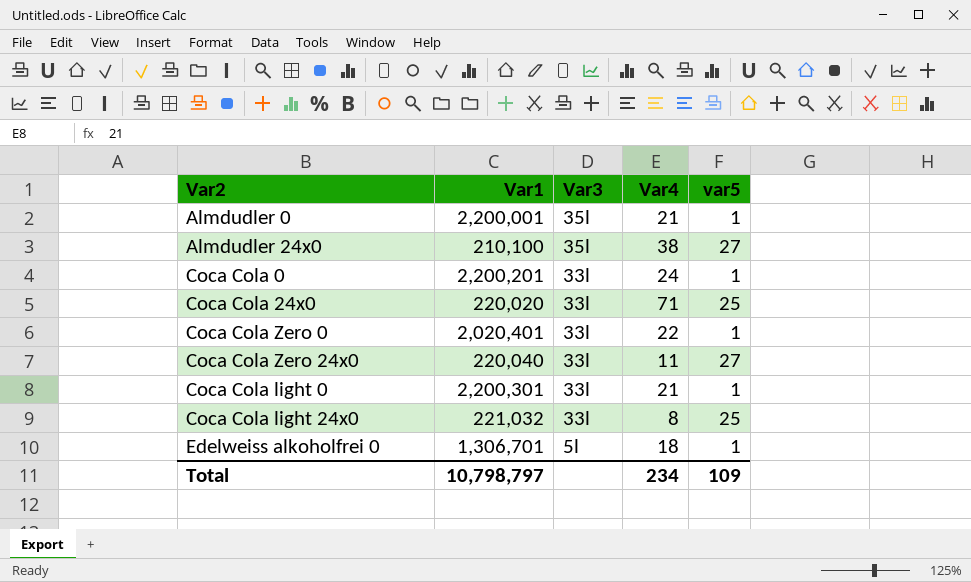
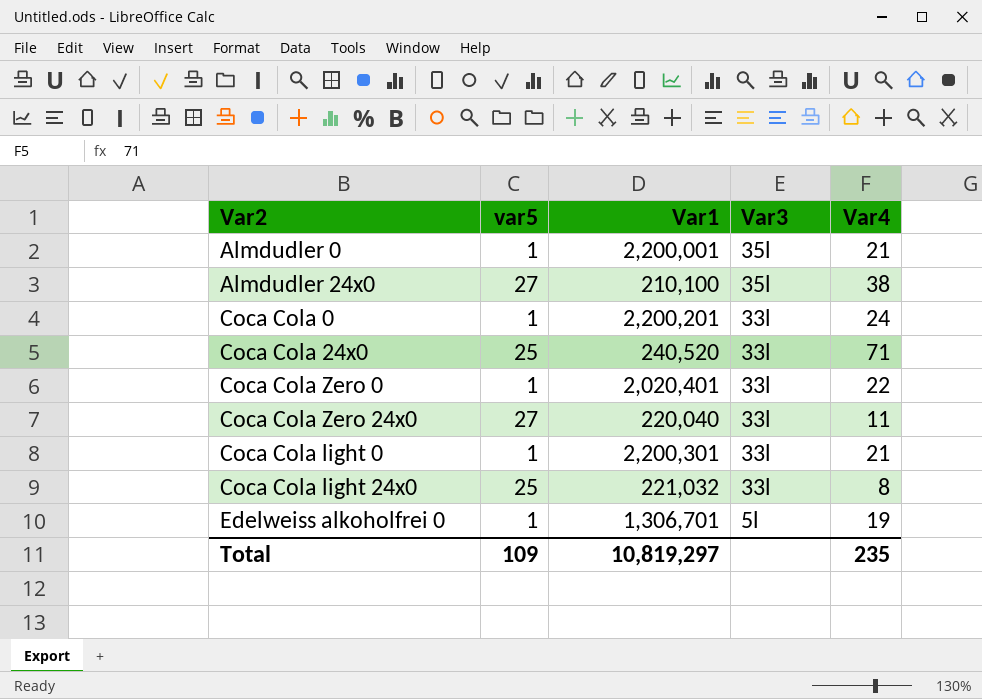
column var5 | position: 5 -> 2
Coca Cola 24x0 | Var1: 220,020 -> 240,520
Edelweiss alkoholfrei 0 | Var4: 18 -> 19
Total | Var1: 10,798,797 -> 10,819,297
Total | Var4: 234 -> 235

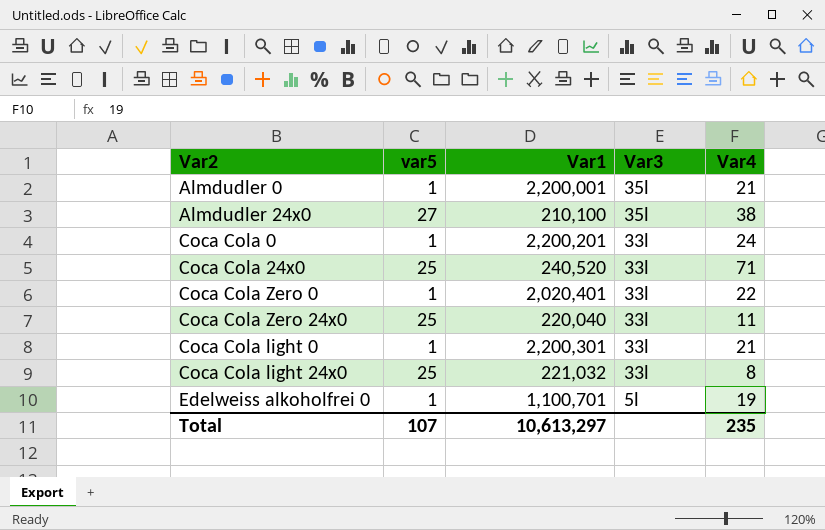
Coca Cola Zero 24x0 | var5: 27 -> 25
Edelweiss alkoholfrei 0 | Var1: 1,306,701 -> 1,100,701
Total | var5: 109 -> 107
Total | Var1: 10,819,297 -> 10,613,297

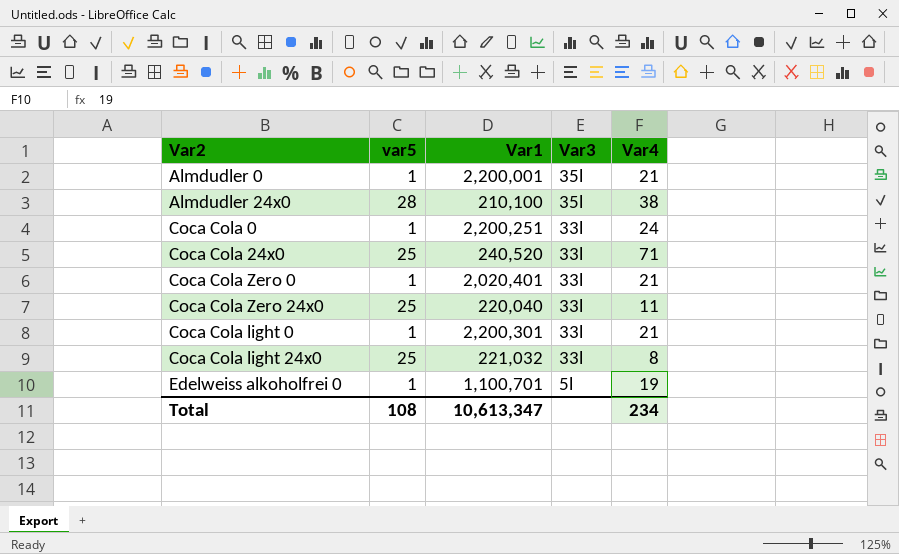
Almdudler 24x0 | var5: 27 -> 28
Coca Cola 0 | Var1: 2,200,201 -> 2,200,251
Coca Cola Zero 0 | Var4: 22 -> 21
Total | var5: 107 -> 108
Total | Var1: 10,613,297 -> 10,613,347
Total | Var4: 235 -> 234

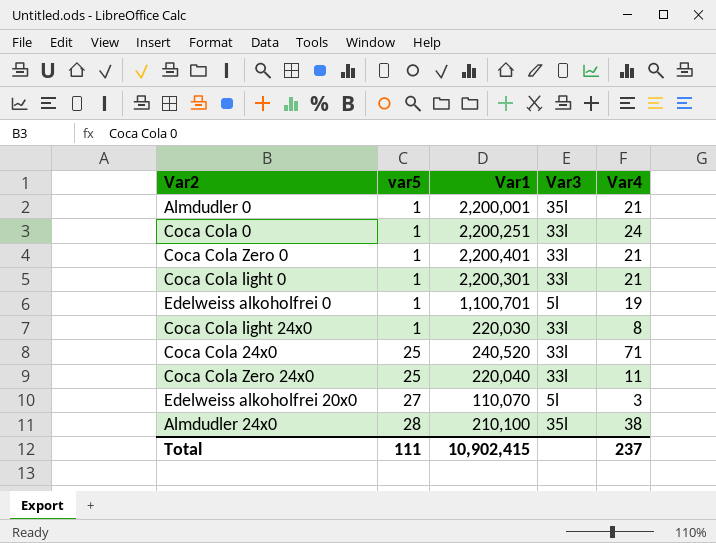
row order: Var3 descending -> var5 ascending
Coca Cola Zero 0 | Var1: 2,020,401 -> 2,200,401
Coca Cola light 24x0 | var5: 25 -> 1
Coca Cola light 24x0 | Var1: 221,032 -> 220,030
row Edelweiss alkoholfrei 20x0: none -> 27 | 110,070 | 5l | 3
Total | var5: 108 -> 111
Total | Var1: 10,613,347 -> 10,902,415
Total | Var4: 234 -> 237

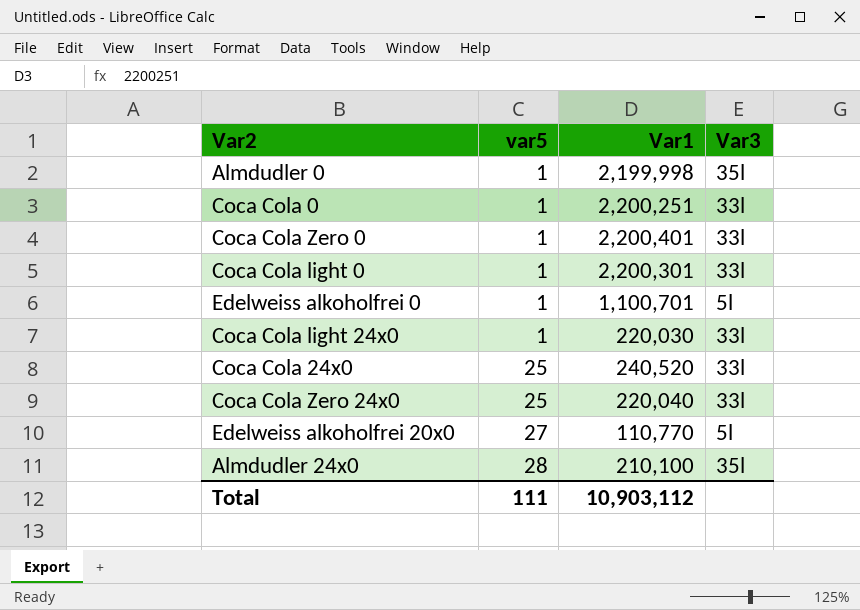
column Var4 | position: 5 -> none
Almdudler 0 | Var1: 2,200,001 -> 2,199,998
Edelweiss alkoholfrei 20x0 | Var1: 110,070 -> 110,770
Total | Var1: 10,902,415 -> 10,903,112

